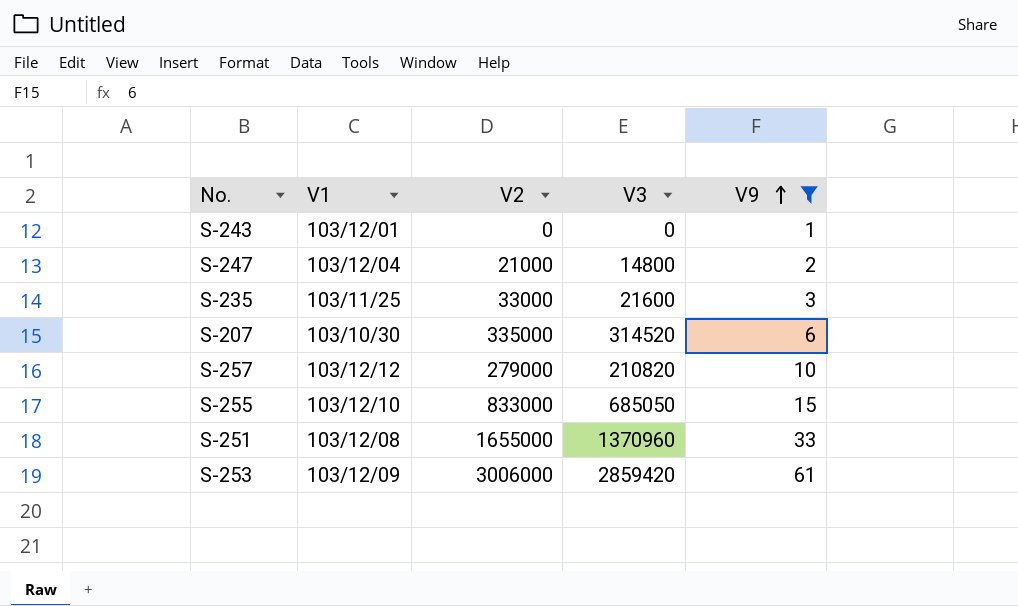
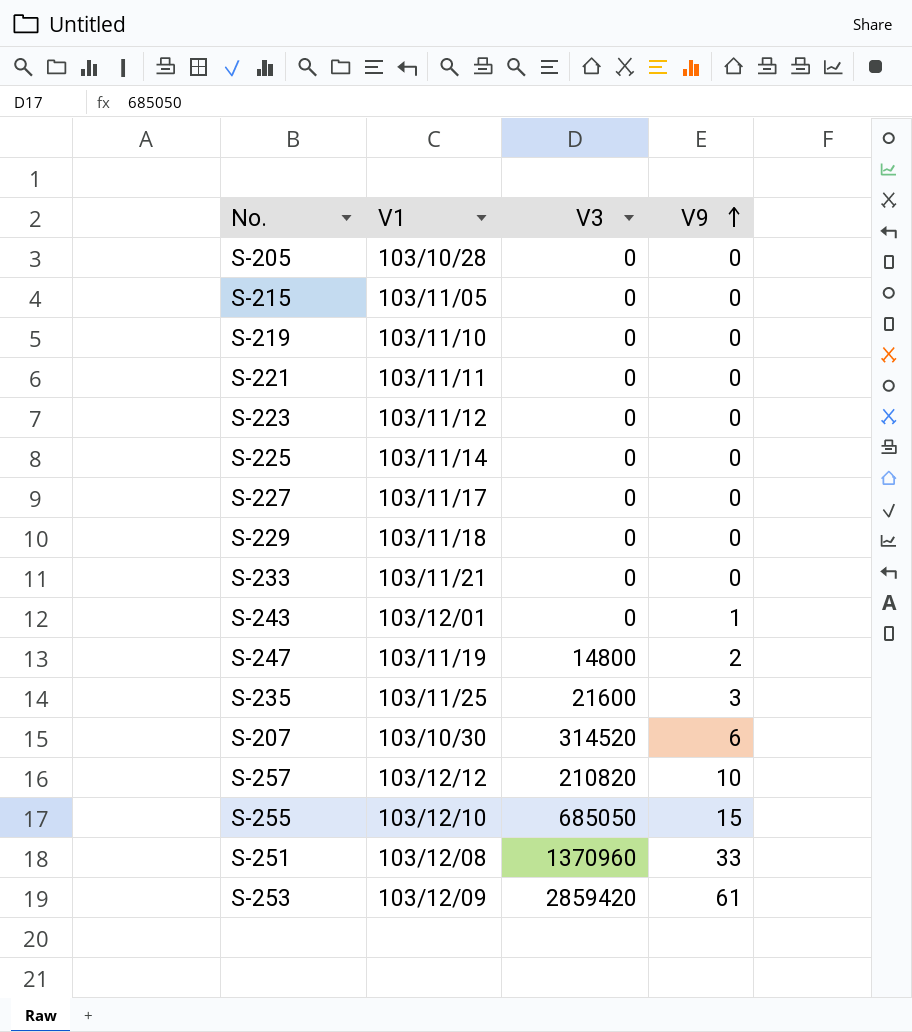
filter: V9 != 0 -> none
column V2 | position: 3 -> none
S-247 | V1: 103/12/04 -> 103/11/19

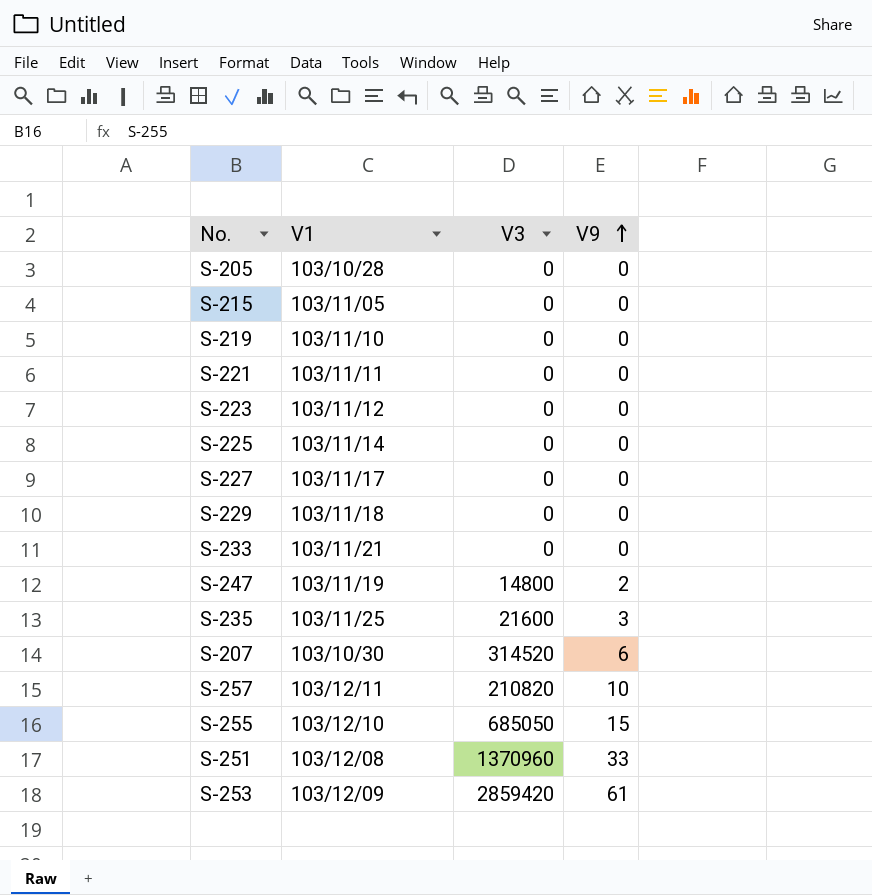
row S-243: 103/12/01 | 0 | 1 -> none
S-257 | V1: 103/12/12 -> 103/12/11

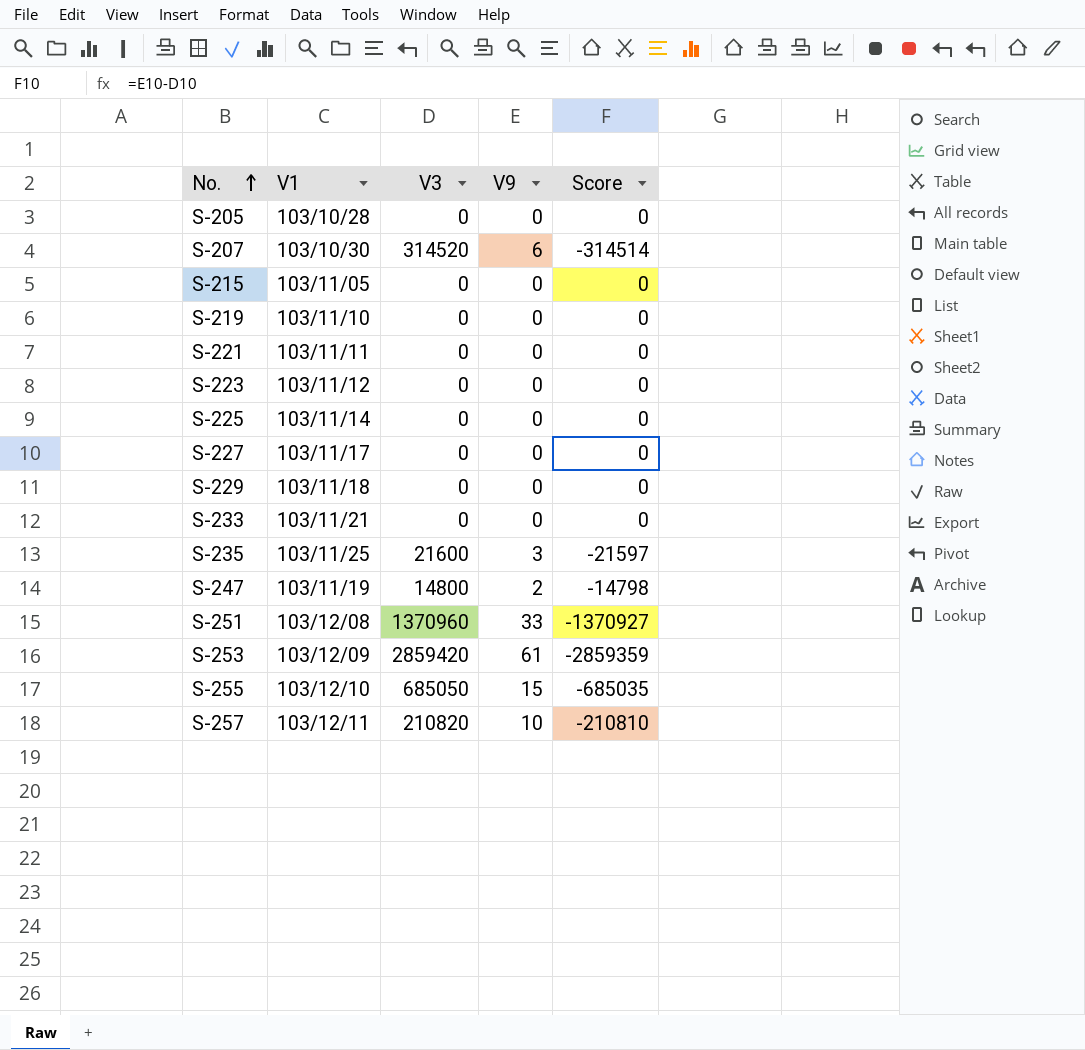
row order: V9 ascending -> No. ascending
column Score | formula: none -> [V9] - [V3]

